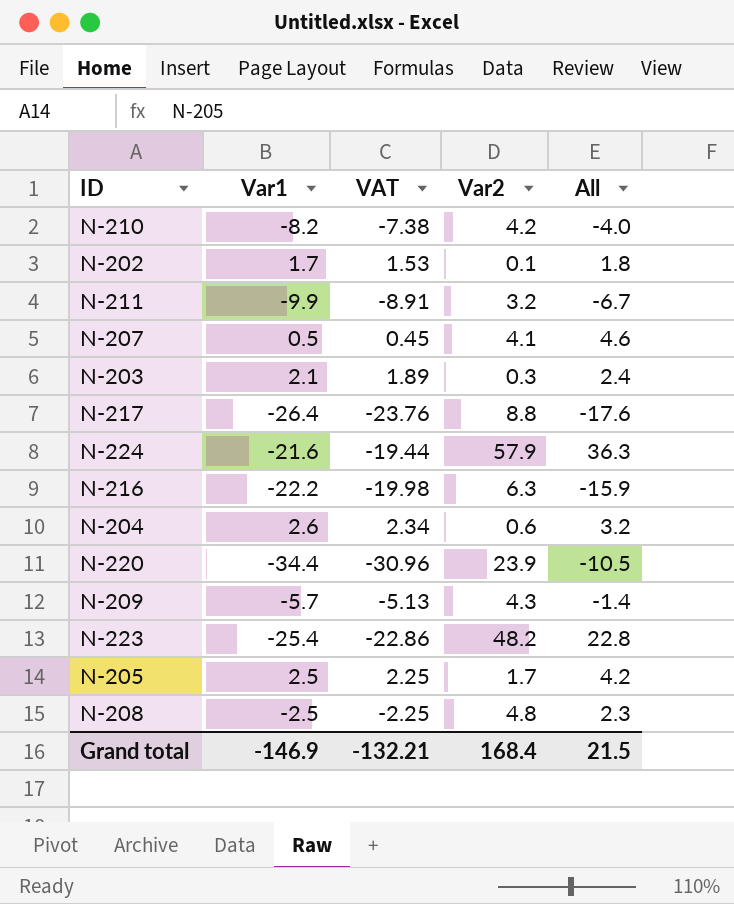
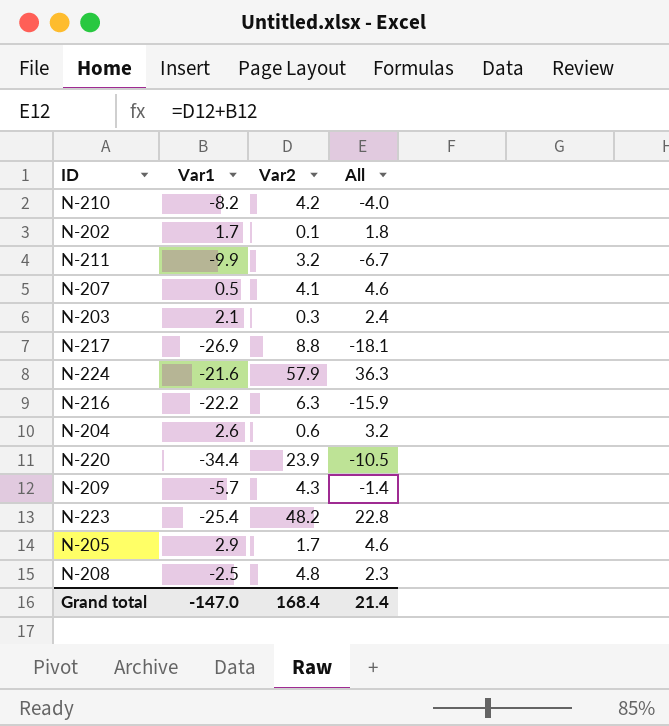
column VAT | formula: [Var1] * 0.9 -> none
N-217 | Var1: -26.4 -> -26.9
N-217 | All: -17.6 -> -18.1
N-205 | Var1: 2.5 -> 2.9
N-205 | All: 4.2 -> 4.6
Grand total | Var1: -146.9 -> -147.0
Grand total | All: 21.5 -> 21.4

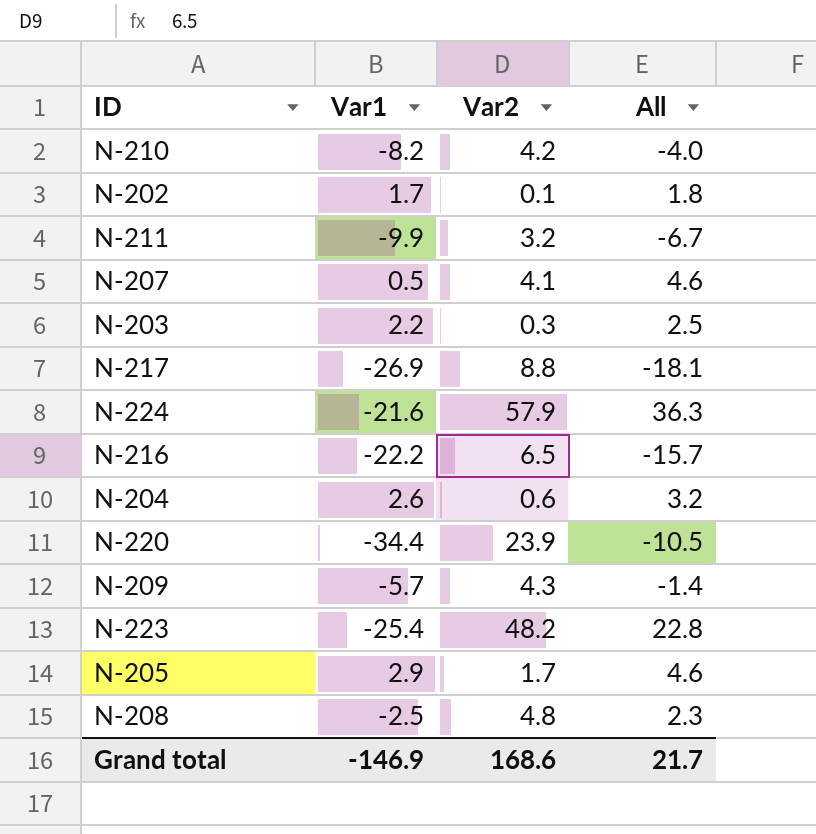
N-203 | Var1: 2.1 -> 2.2
N-203 | All: 2.4 -> 2.5
N-216 | Var2: 6.3 -> 6.5
N-216 | All: -15.9 -> -15.7
Grand total | Var1: -147.0 -> -146.9
Grand total | Var2: 168.4 -> 168.6
Grand total | All: 21.4 -> 21.7

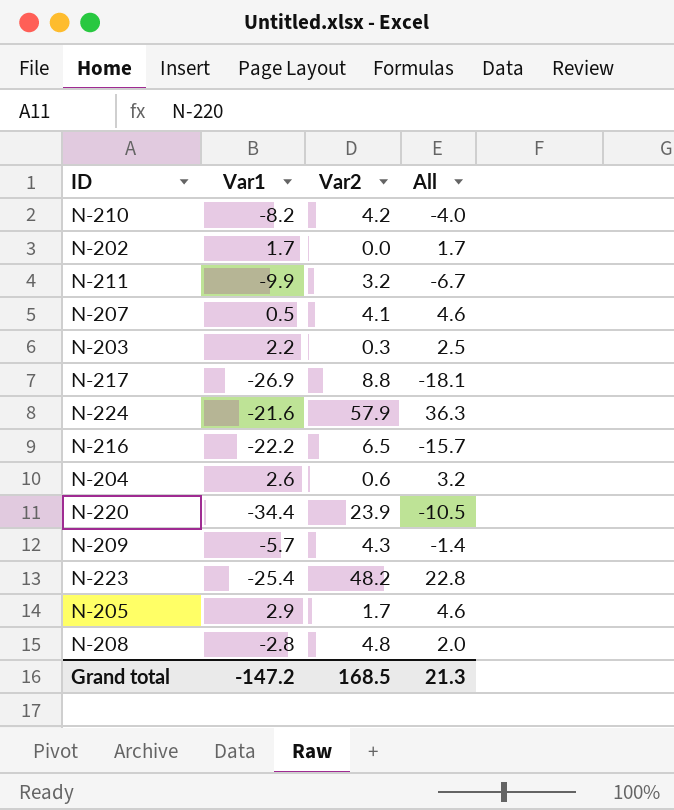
N-202 | Var2: 0.1 -> 0.0
N-202 | All: 1.8 -> 1.7
N-208 | Var1: -2.5 -> -2.8
N-208 | All: 2.3 -> 2.0
Grand total | Var1: -146.9 -> -147.2
Grand total | Var2: 168.6 -> 168.5
Grand total | All: 21.7 -> 21.3

